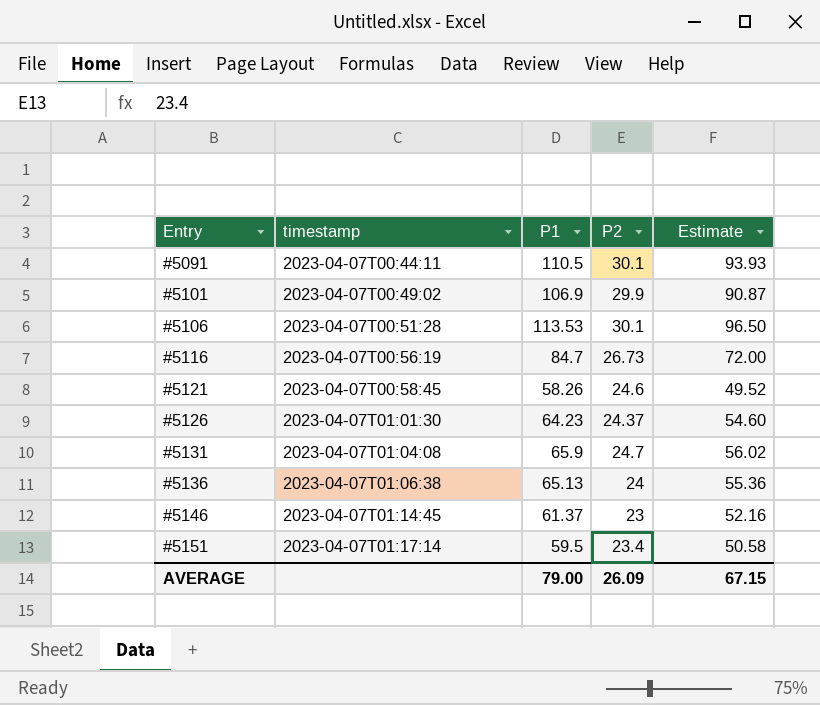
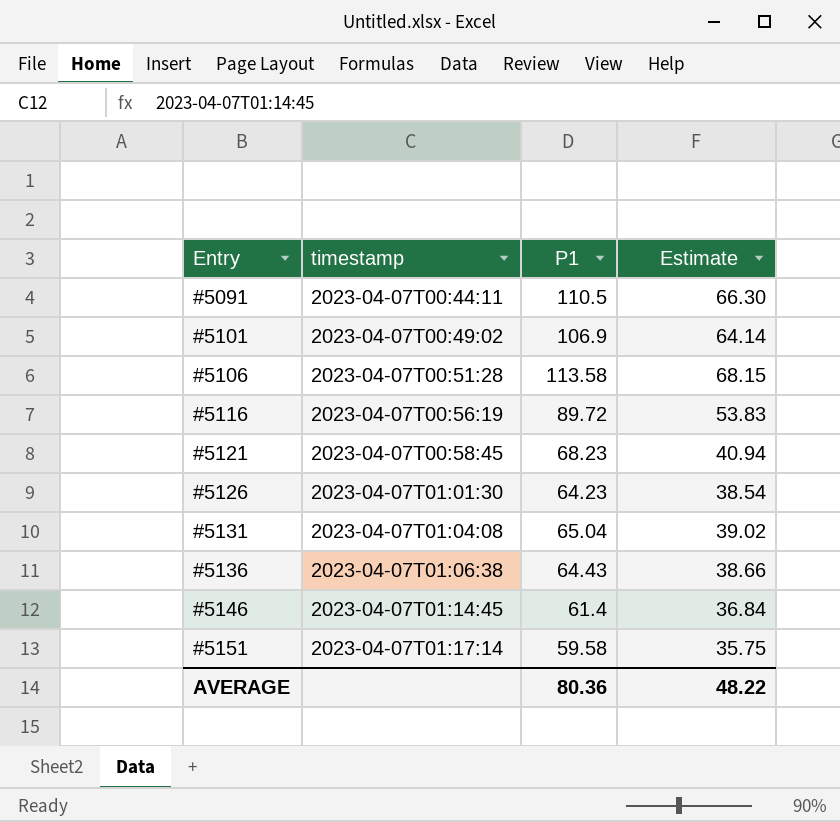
column P2 | position: 4 -> none
column Estimate | formula: [P1] * 0.85 -> [P1] * 0.6
#5106 | P1: 113.53 -> 113.58
#5116 | P1: 84.7 -> 89.72
#5121 | P1: 58.26 -> 68.23
#5131 | P1: 65.9 -> 65.04
#5136 | P1: 65.13 -> 64.43
#5146 | P1: 61.37 -> 61.4
#5151 | P1: 59.5 -> 59.58
AVERAGE | P1: 79.00 -> 80.36
AVERAGE | Estimate: 67.15 -> 48.22

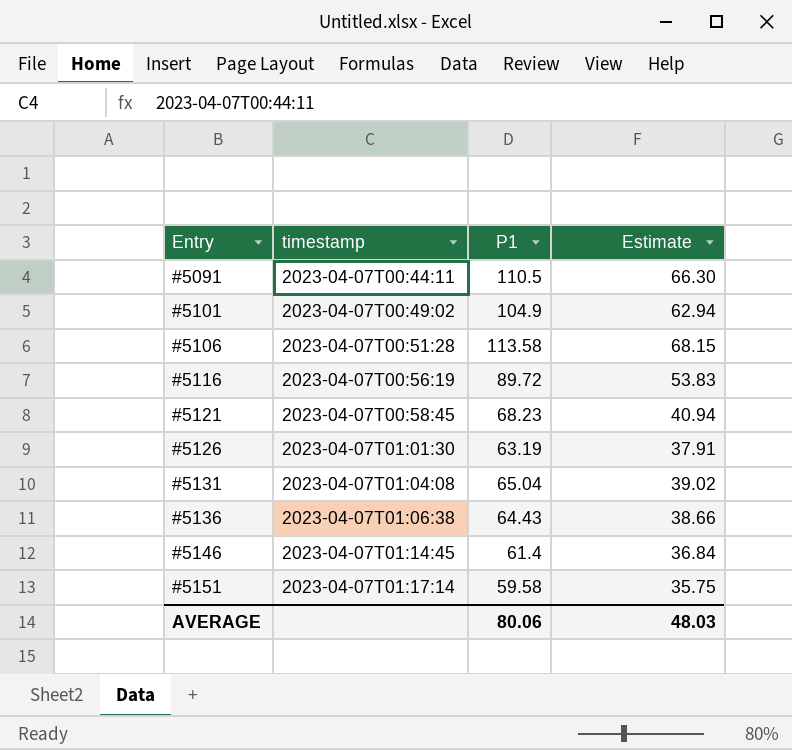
#5101 | P1: 106.9 -> 104.9
#5101 | Estimate: 64.14 -> 62.94
#5126 | P1: 64.23 -> 63.19
#5126 | Estimate: 38.54 -> 37.91
AVERAGE | P1: 80.36 -> 80.06
AVERAGE | Estimate: 48.22 -> 48.03

